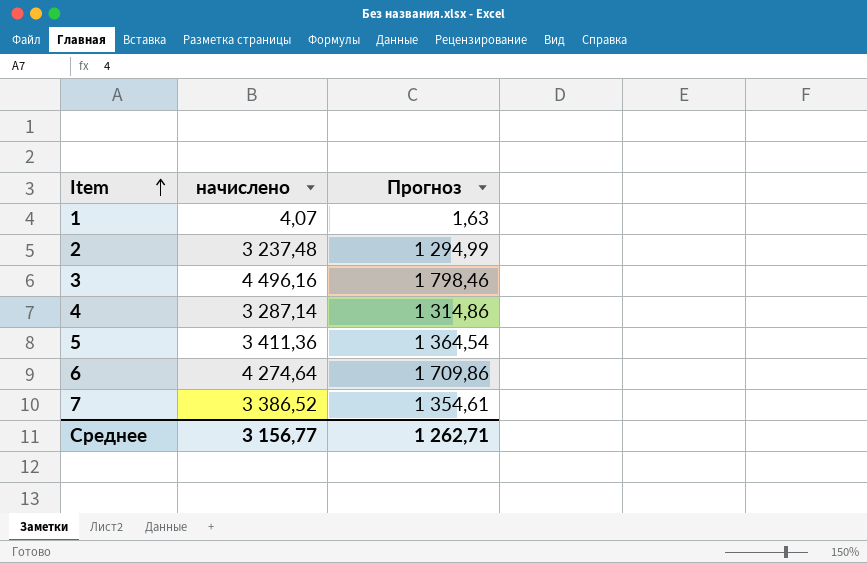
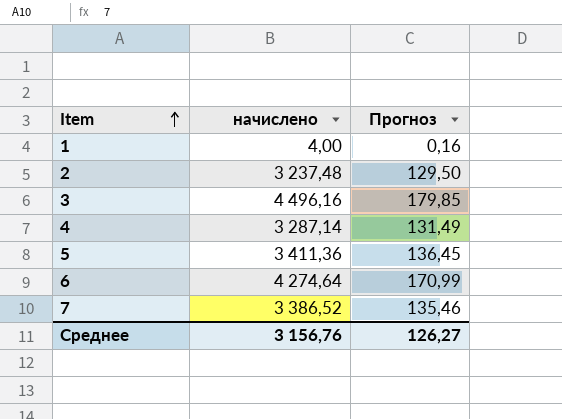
column Прогноз | formula: [начислено] * 0,4 -> [начислено] * 0,04
1 | начислено: 4,07 -> 4,00
Среднее | начислено: 3 156,77 -> 3 156,76
Среднее | Прогноз: 1 262,71 -> 126,27

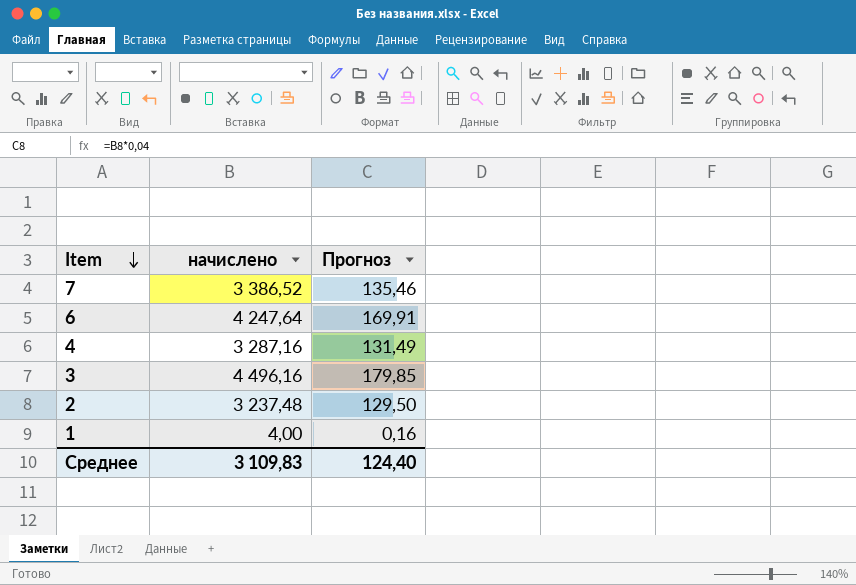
row order: Item ascending -> Item descending
row 5: 3 411,36 | 136,45 -> none
6 | начислено: 4 274,64 -> 4 247,64
6 | Прогноз: 170,99 -> 169,91
4 | начислено: 3 287,14 -> 3 287,16
Среднее | начислено: 3 156,76 -> 3 109,83
Среднее | Прогноз: 126,27 -> 124,40

